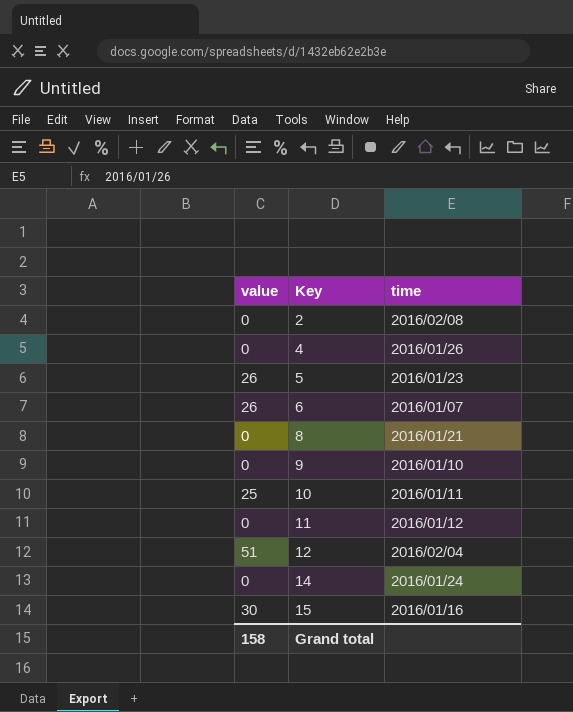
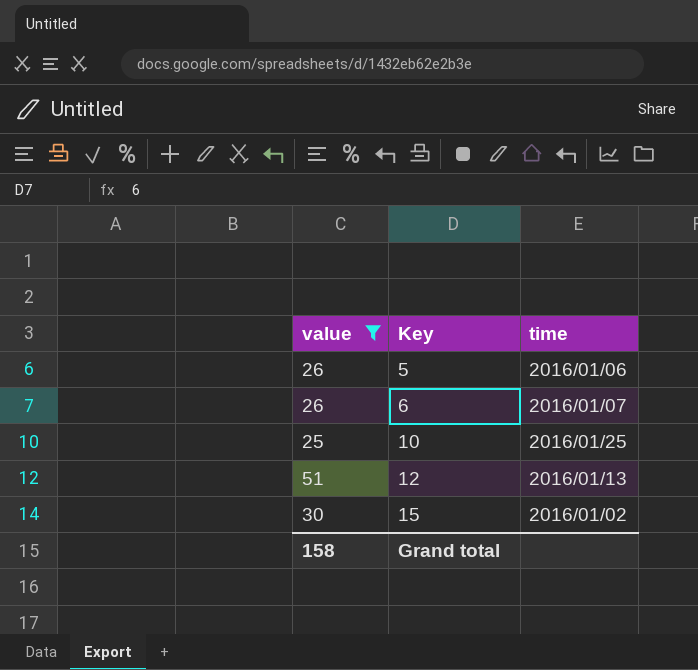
filter: none -> value != 0
5 | time: 2016/01/23 -> 2016/01/06
10 | time: 2016/01/11 -> 2016/01/25
12 | time: 2016/02/04 -> 2016/01/13
15 | time: 2016/01/16 -> 2016/01/02

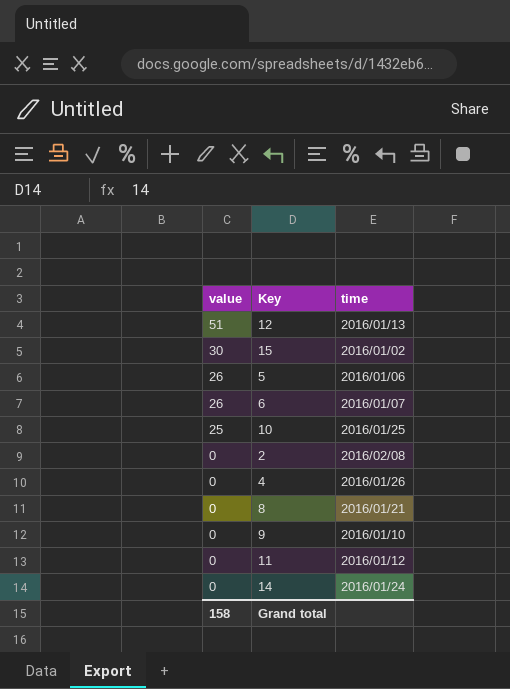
filter: value != 0 -> none
row order: Key ascending -> value descending

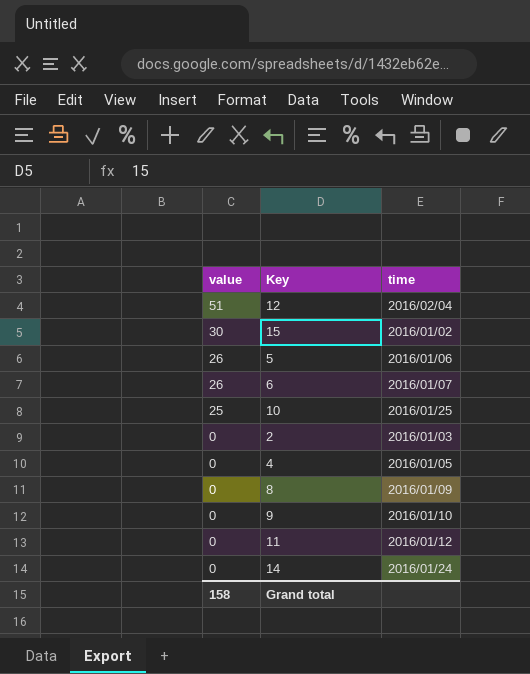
12 | time: 2016/01/13 -> 2016/02/04
2 | time: 2016/02/08 -> 2016/01/03
4 | time: 2016/01/26 -> 2016/01/05
8 | time: 2016/01/21 -> 2016/01/09

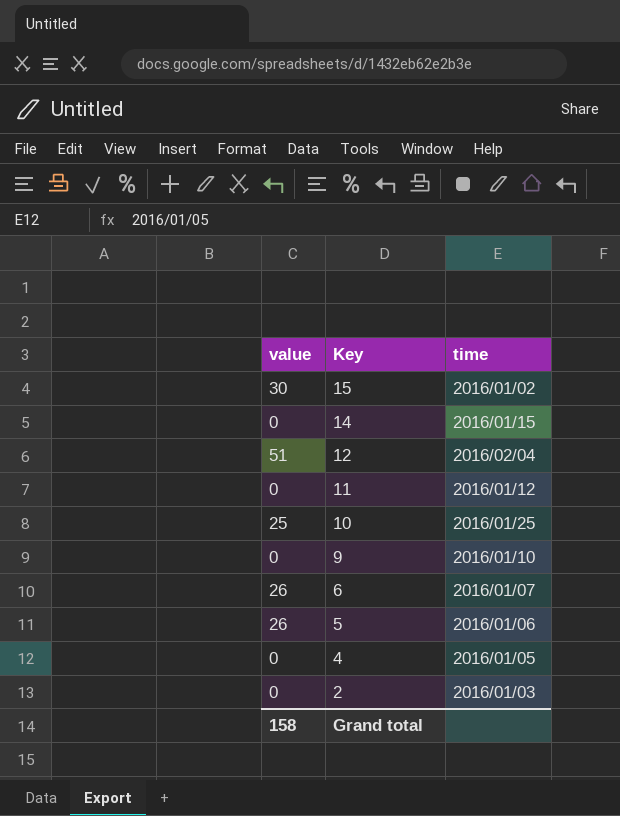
row order: value descending -> Key descending
row 8: 0 | 2016/01/09 -> none
14 | time: 2016/01/24 -> 2016/01/15

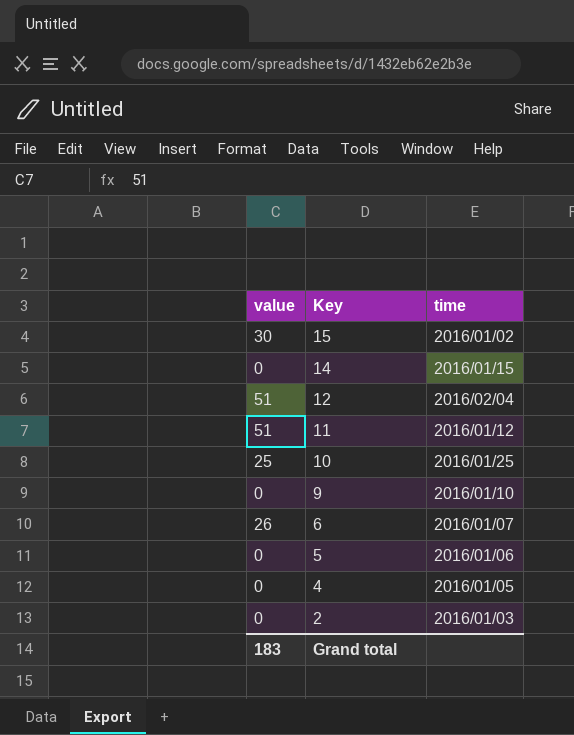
11 | value: 0 -> 51
5 | value: 26 -> 0
Grand total | value: 158 -> 183

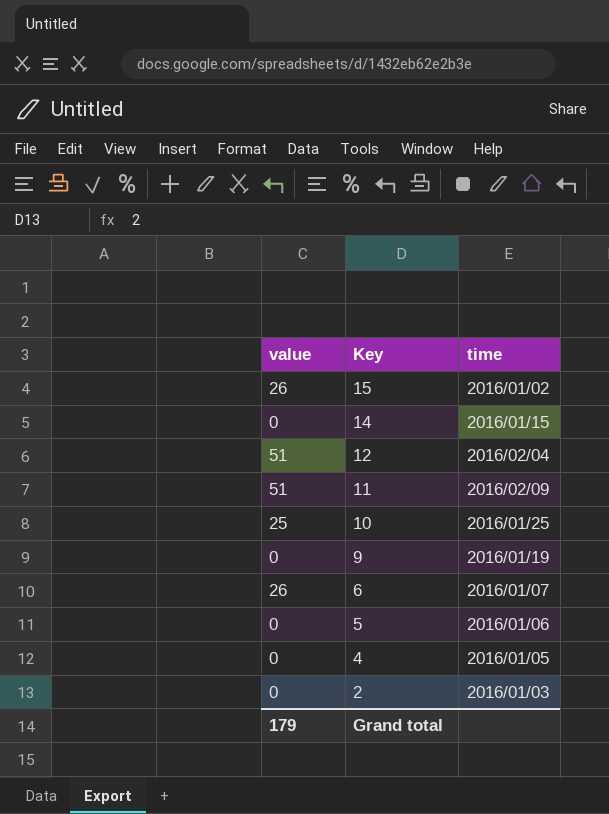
15 | value: 30 -> 26
11 | time: 2016/01/12 -> 2016/02/09
9 | time: 2016/01/10 -> 2016/01/19
Grand total | value: 183 -> 179

